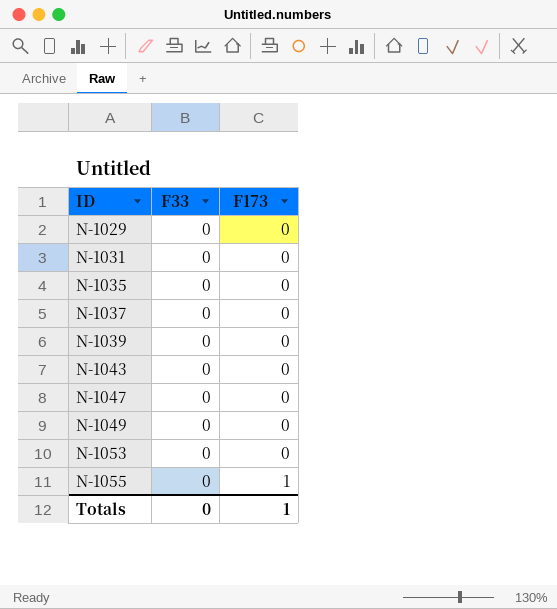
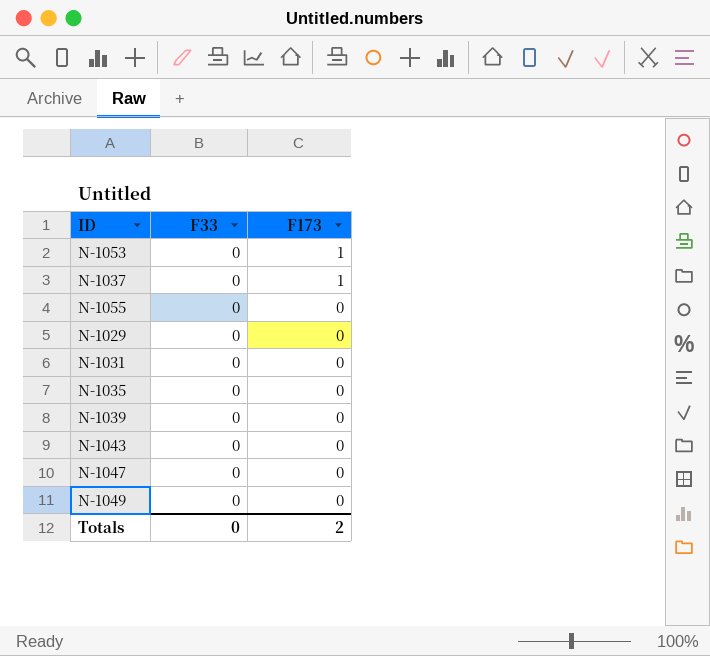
row order: ID ascending -> F173 descending
N-1053 | F173: 0 -> 1
N-1037 | F173: 0 -> 1
N-1055 | F173: 1 -> 0
Totals | F173: 1 -> 2

